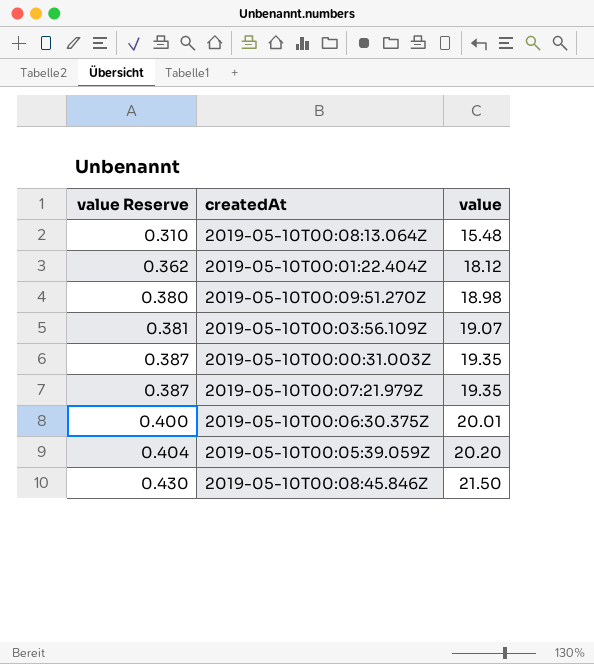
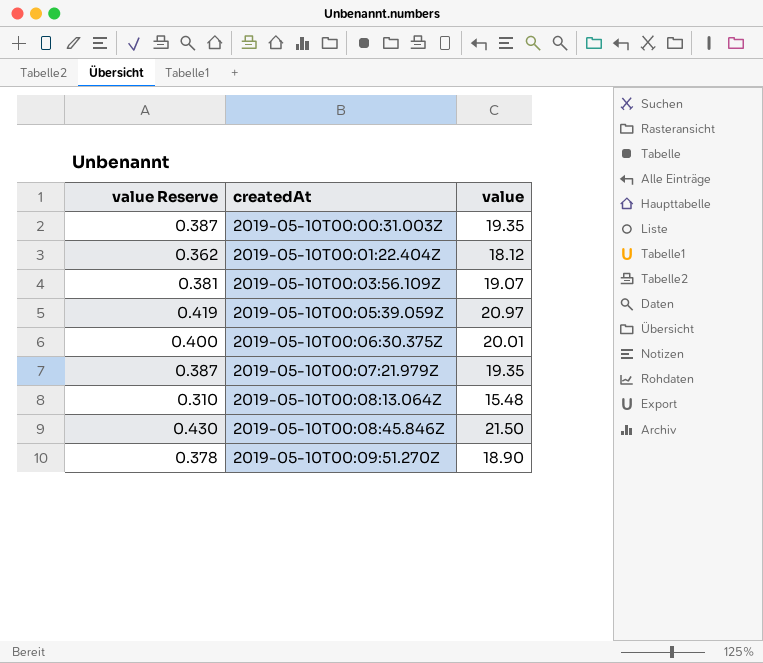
row order: value Reserve ascending -> createdAt ascending
2019-05-10T00:05:39.059Z | value Reserve: 0.404 -> 0.419
2019-05-10T00:05:39.059Z | value: 20.20 -> 20.97
2019-05-10T00:09:51.270Z | value Reserve: 0.380 -> 0.378
2019-05-10T00:09:51.270Z | value: 18.98 -> 18.90

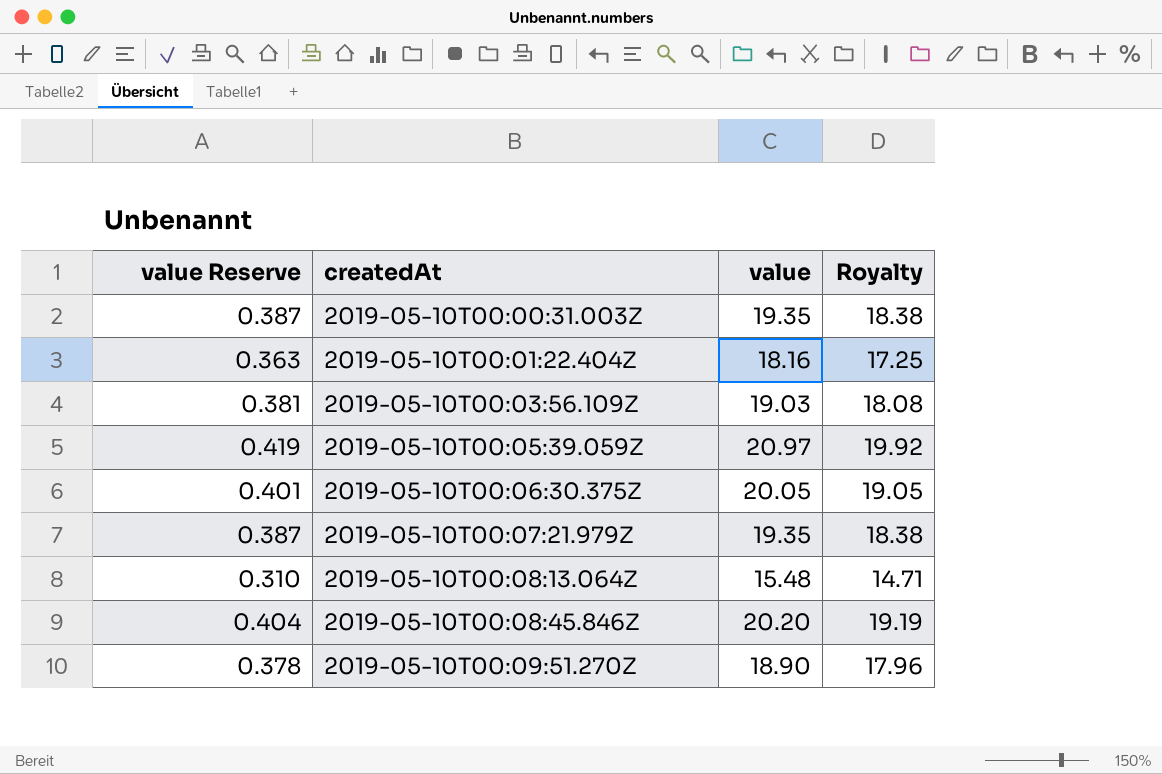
column Royalty | formula: none -> [value] * 0.95
2019-05-10T00:01:22.404Z | value Reserve: 0.362 -> 0.363
2019-05-10T00:01:22.404Z | value: 18.12 -> 18.16
2019-05-10T00:03:56.109Z | value: 19.07 -> 19.03
2019-05-10T00:06:30.375Z | value Reserve: 0.400 -> 0.401
2019-05-10T00:06:30.375Z | value: 20.01 -> 20.05
2019-05-10T00:08:45.846Z | value Reserve: 0.430 -> 0.404
2019-05-10T00:08:45.846Z | value: 21.50 -> 20.20

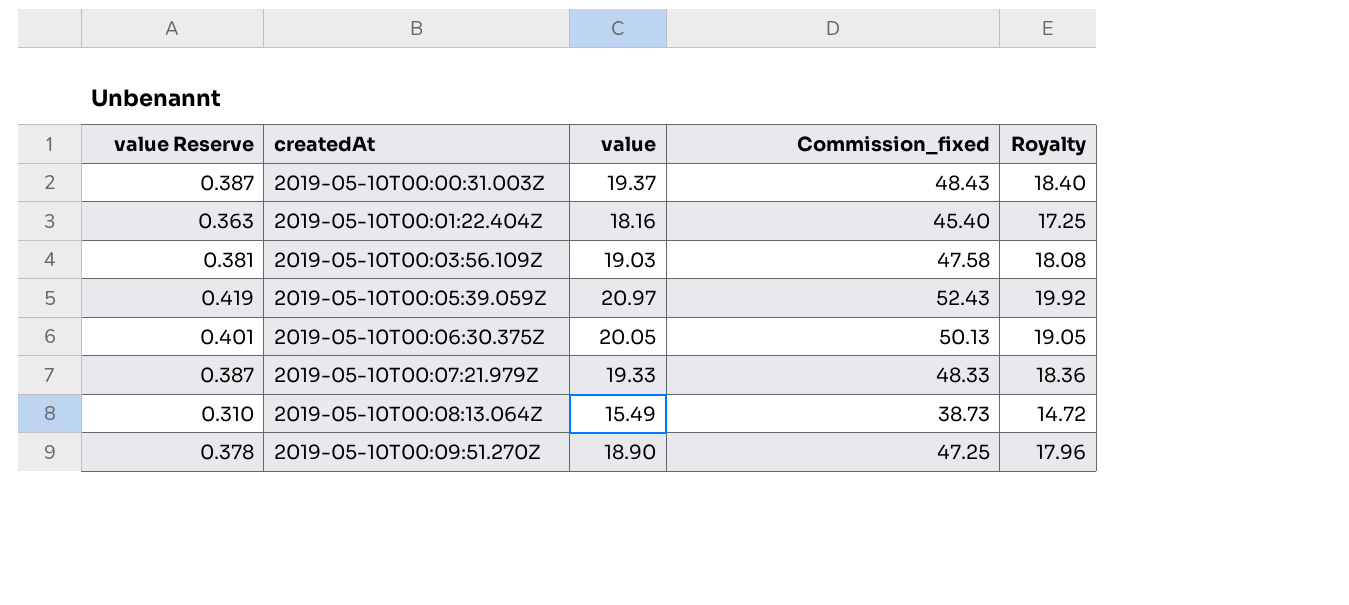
column Commission_fixed | formula: none -> [value] * 2.5
row 2019-05-10T00:08:45.846Z: 0.404 | 20.20 | 19.19 -> none
2019-05-10T00:00:31.003Z | value: 19.35 -> 19.37
2019-05-10T00:00:31.003Z | Royalty: 18.38 -> 18.40
2019-05-10T00:07:21.979Z | value: 19.35 -> 19.33
2019-05-10T00:07:21.979Z | Royalty: 18.38 -> 18.36
2019-05-10T00:08:13.064Z | value: 15.48 -> 15.49
2019-05-10T00:08:13.064Z | Royalty: 14.71 -> 14.72

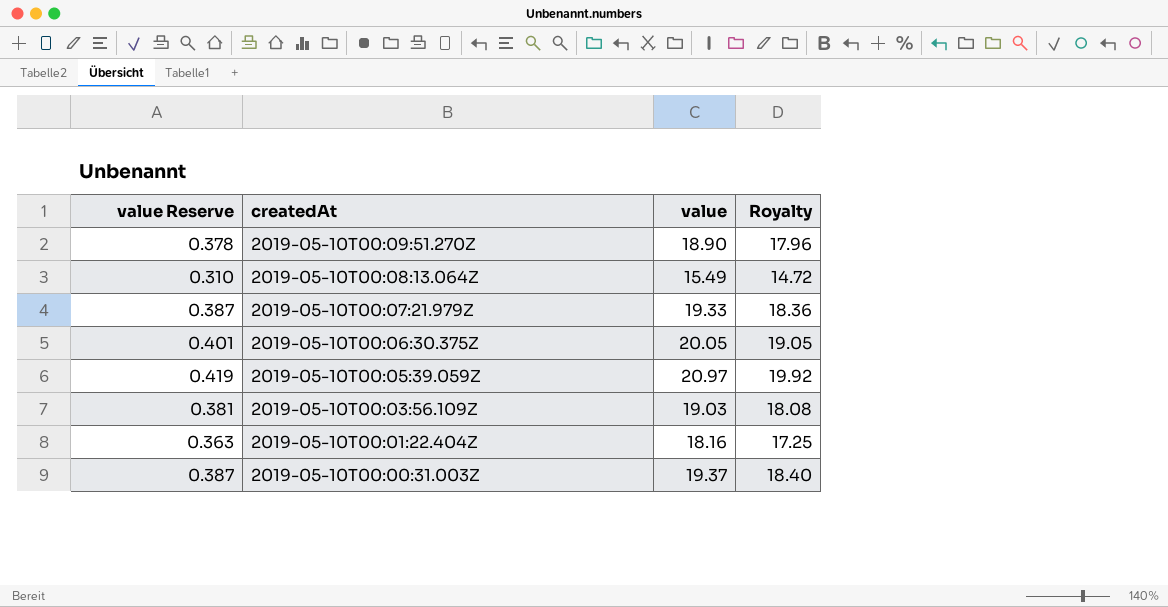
row order: createdAt ascending -> createdAt descending
column Commission_fixed | formula: [value] * 2.5 -> none

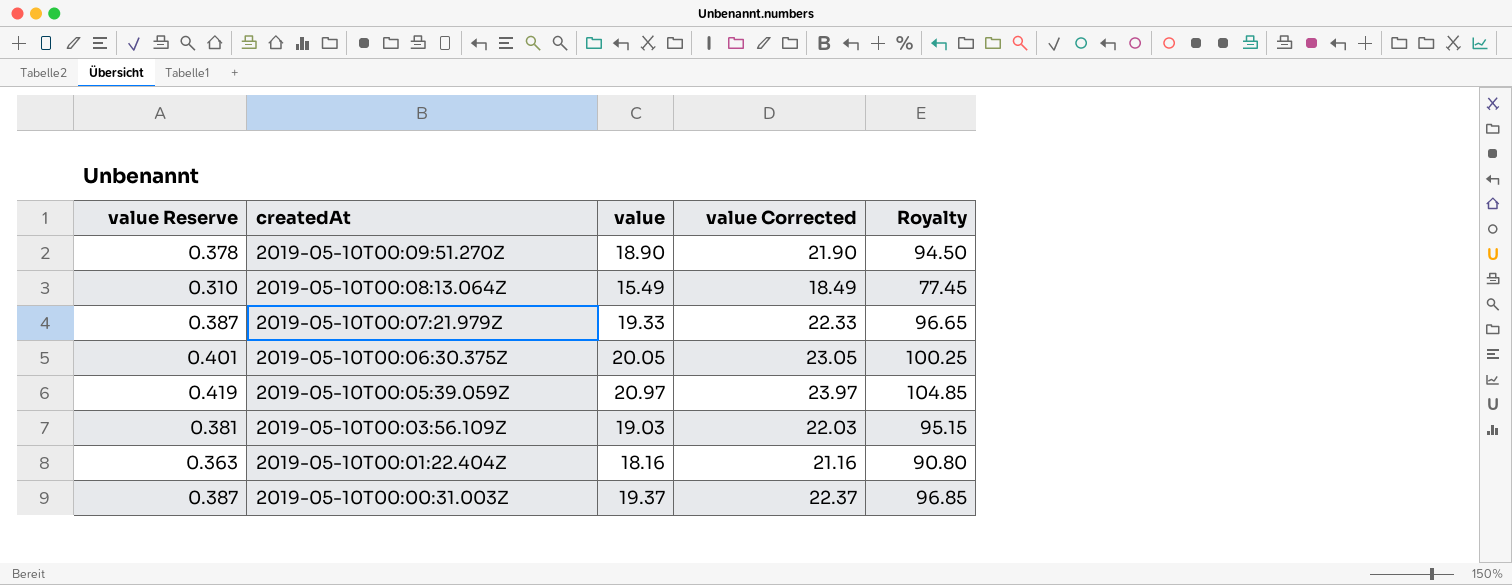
column value Corrected | formula: none -> [value] + 3
column Royalty | formula: [value] * 0.95 -> [value] * 5

